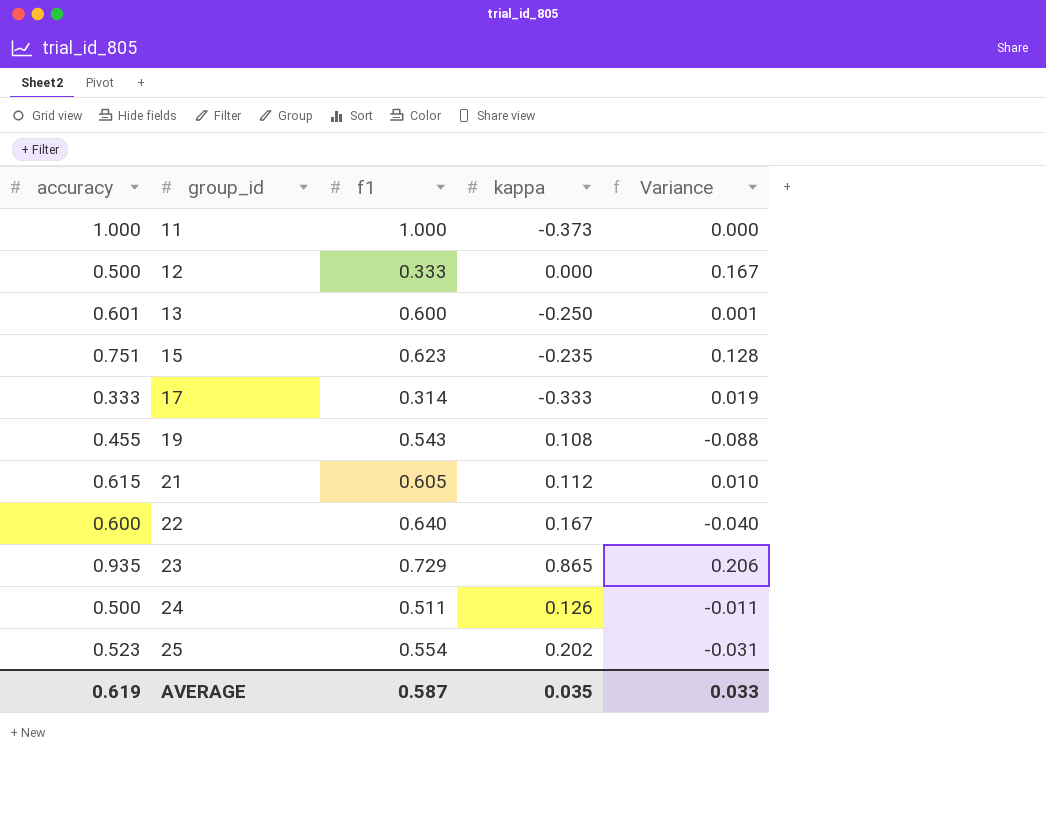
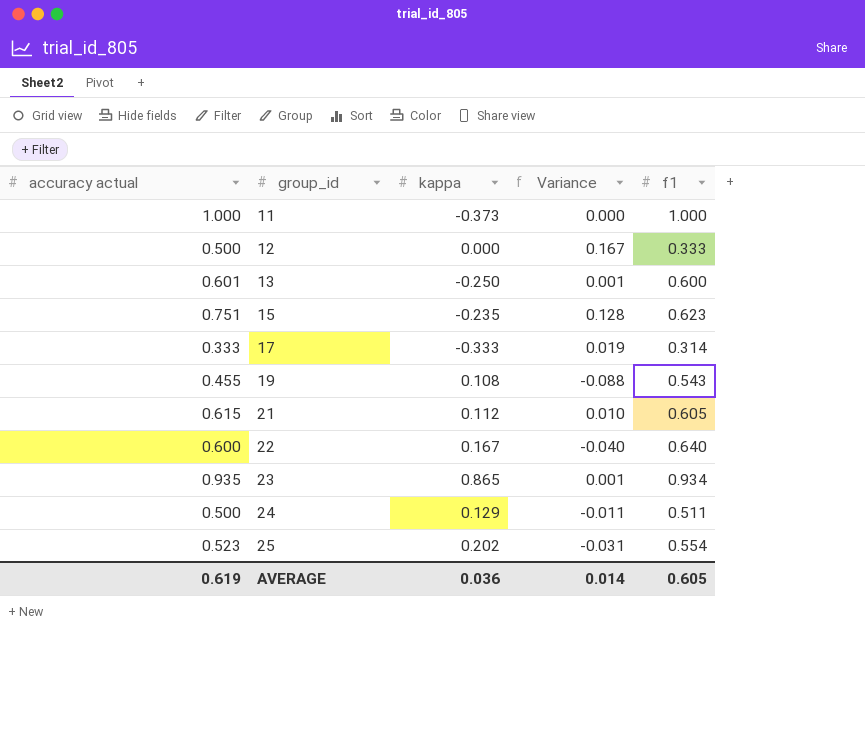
column name: accuracy -> accuracy actual
column f1 | position: 3 -> 5
23 | Variance: 0.206 -> 0.001
23 | f1: 0.729 -> 0.934
24 | kappa: 0.126 -> 0.129
AVERAGE | kappa: 0.035 -> 0.036
AVERAGE | Variance: 0.033 -> 0.014
AVERAGE | f1: 0.587 -> 0.605

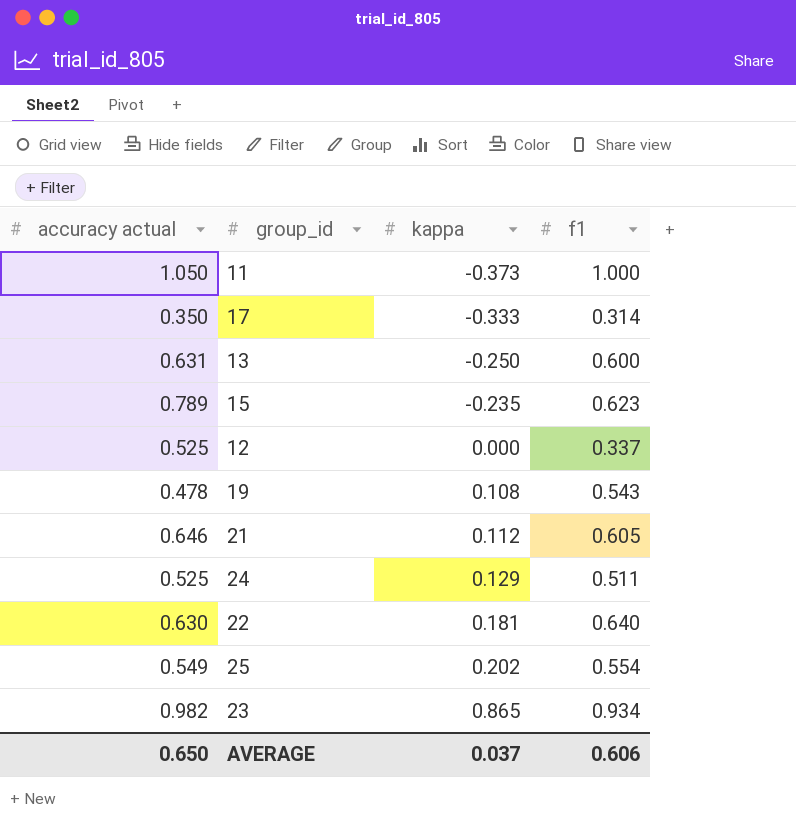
row order: group_id ascending -> kappa ascending
column Variance | formula: [accuracy actual] - [f1] -> none
11 | accuracy actual: 1.000 -> 1.050
17 | accuracy actual: 0.333 -> 0.350
13 | accuracy actual: 0.601 -> 0.631
15 | accuracy actual: 0.751 -> 0.789
12 | accuracy actual: 0.500 -> 0.525
12 | f1: 0.333 -> 0.337
19 | accuracy actual: 0.455 -> 0.478
21 | accuracy actual: 0.615 -> 0.646
24 | accuracy actual: 0.500 -> 0.525
22 | accuracy actual: 0.600 -> 0.630
22 | kappa: 0.167 -> 0.181
25 | accuracy actual: 0.523 -> 0.549
23 | accuracy actual: 0.935 -> 0.982
AVERAGE | accuracy actual: 0.619 -> 0.650
AVERAGE | kappa: 0.036 -> 0.037
AVERAGE | f1: 0.605 -> 0.606

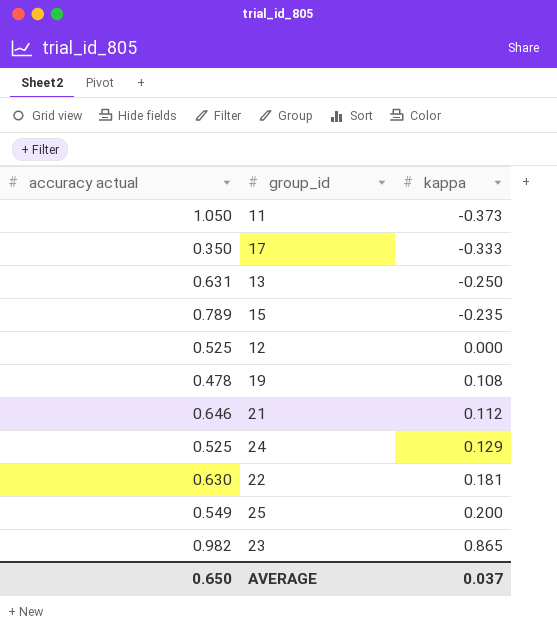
column f1 | position: 4 -> none
25 | kappa: 0.202 -> 0.200

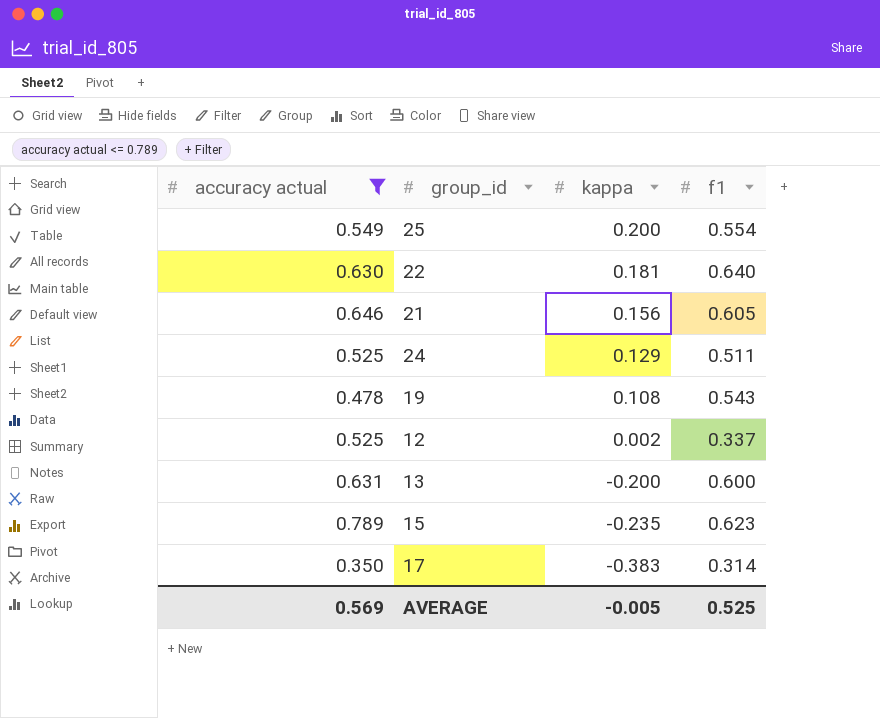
filter: none -> accuracy actual <= 0.789
row order: kappa ascending -> kappa descending
column f1 | position: none -> 4
21 | kappa: 0.112 -> 0.156
12 | kappa: 0.000 -> 0.002
13 | kappa: -0.250 -> -0.200
17 | kappa: -0.333 -> -0.383
AVERAGE | accuracy actual: 0.650 -> 0.569
AVERAGE | kappa: 0.037 -> -0.005

